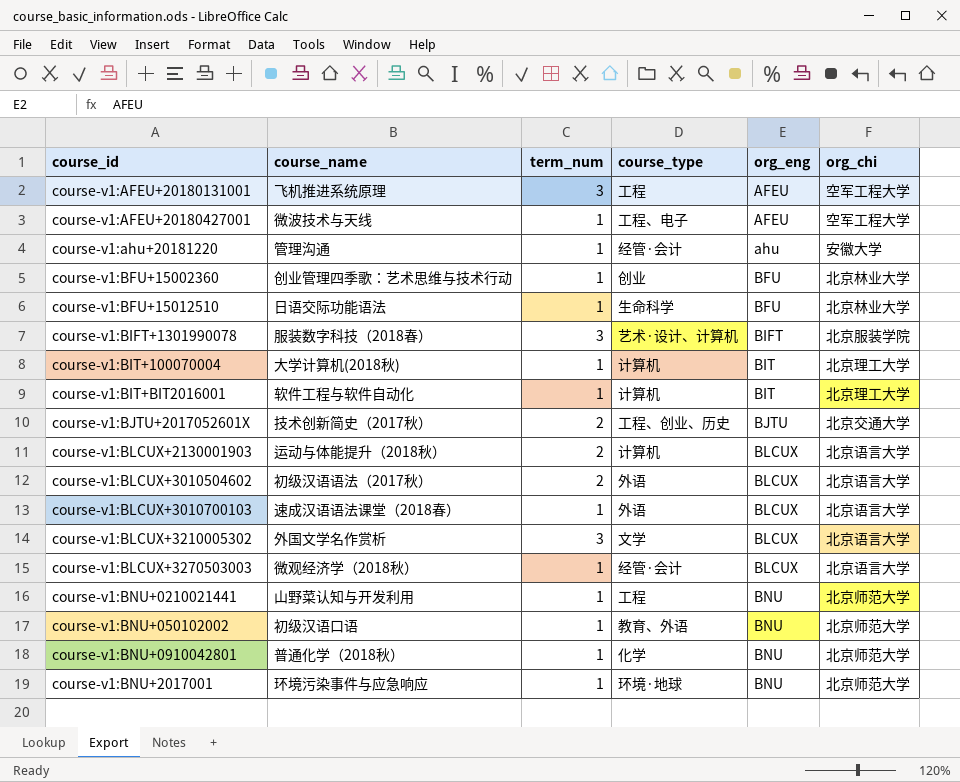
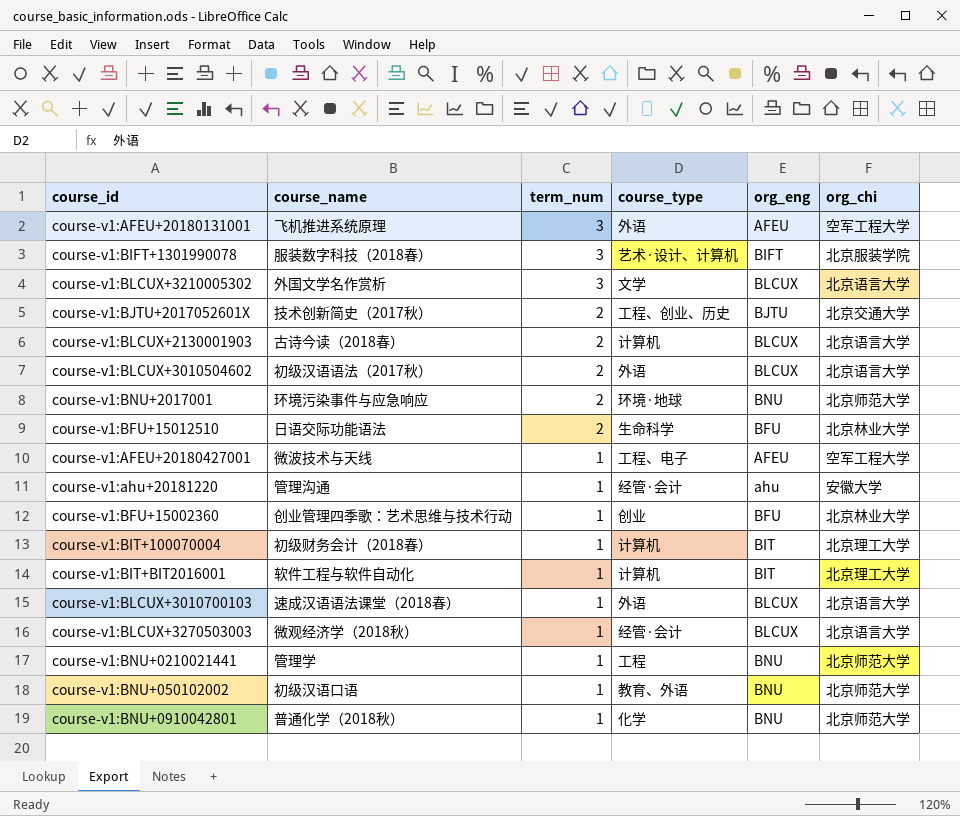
row order: org_eng ascending -> term_num descending
course-v1:AFEU+20180131001 | course_type: 工程 -> 外语
course-v1:BLCUX+2130001903 | course_name: 运动与体能提升（2018秋） -> 古诗今读（2018春）
course-v1:BNU+2017001 | term_num: 1 -> 2
course-v1:BFU+15012510 | term_num: 1 -> 2
course-v1:BIT+100070004 | course_name: 大学计算机(2018秋) -> 初级财务会计（2018春）
course-v1:BNU+0210021441 | course_name: 山野菜认知与开发利用 -> 管理学

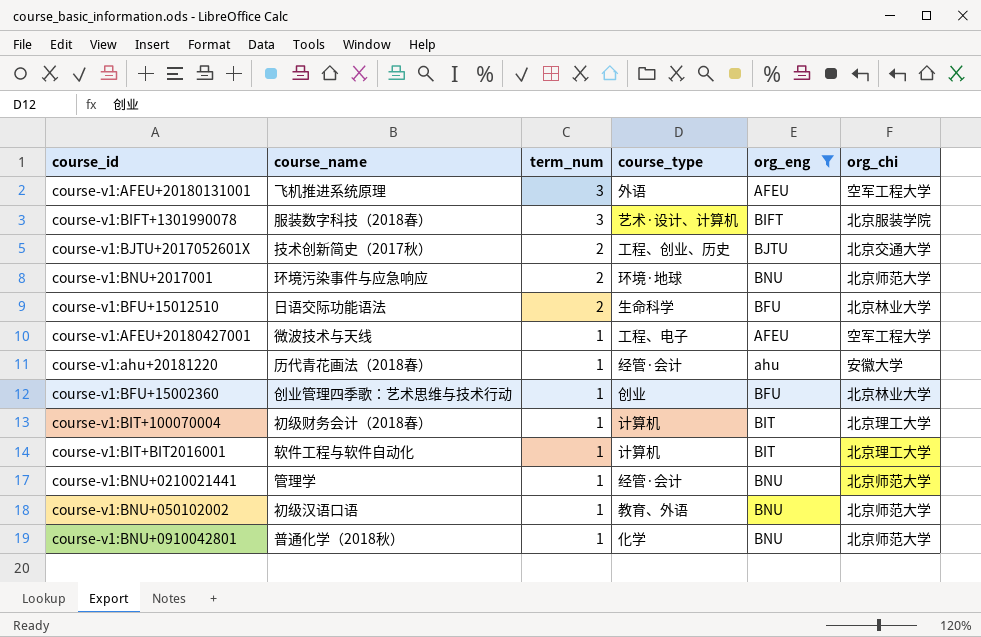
filter: none -> org_eng != BLCUX
course-v1:ahu+20181220 | course_name: 管理沟通 -> 历代青花画法（2018春）
course-v1:BNU+0210021441 | course_type: 工程 -> 经管·会计

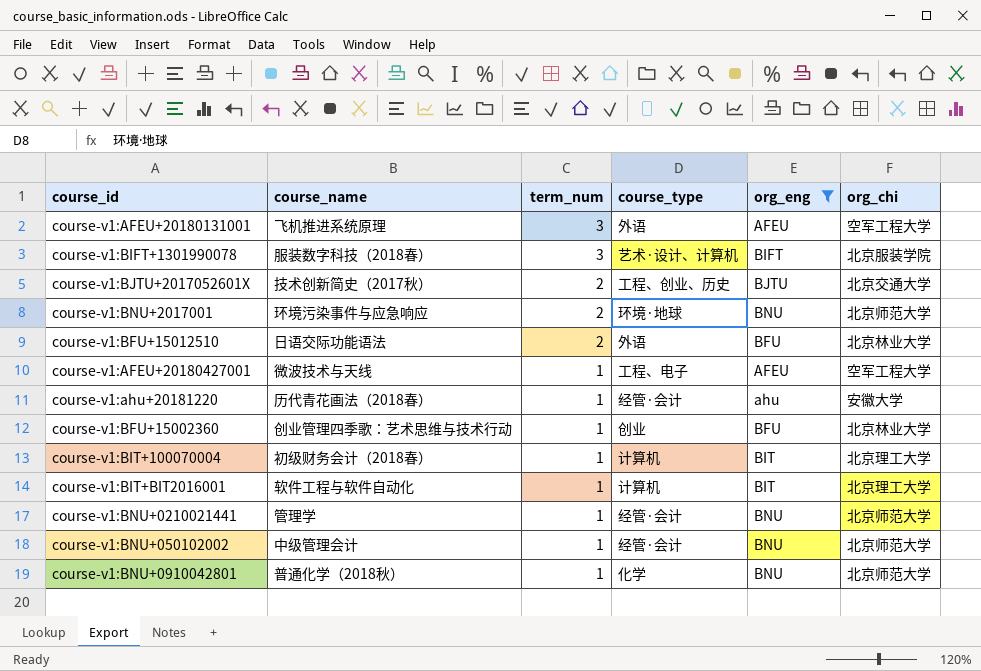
course-v1:BFU+15012510 | course_type: 生命科学 -> 外语
course-v1:BNU+050102002 | course_name: 初级汉语口语 -> 中级管理会计
course-v1:BNU+050102002 | course_type: 教育、外语 -> 经管·会计

